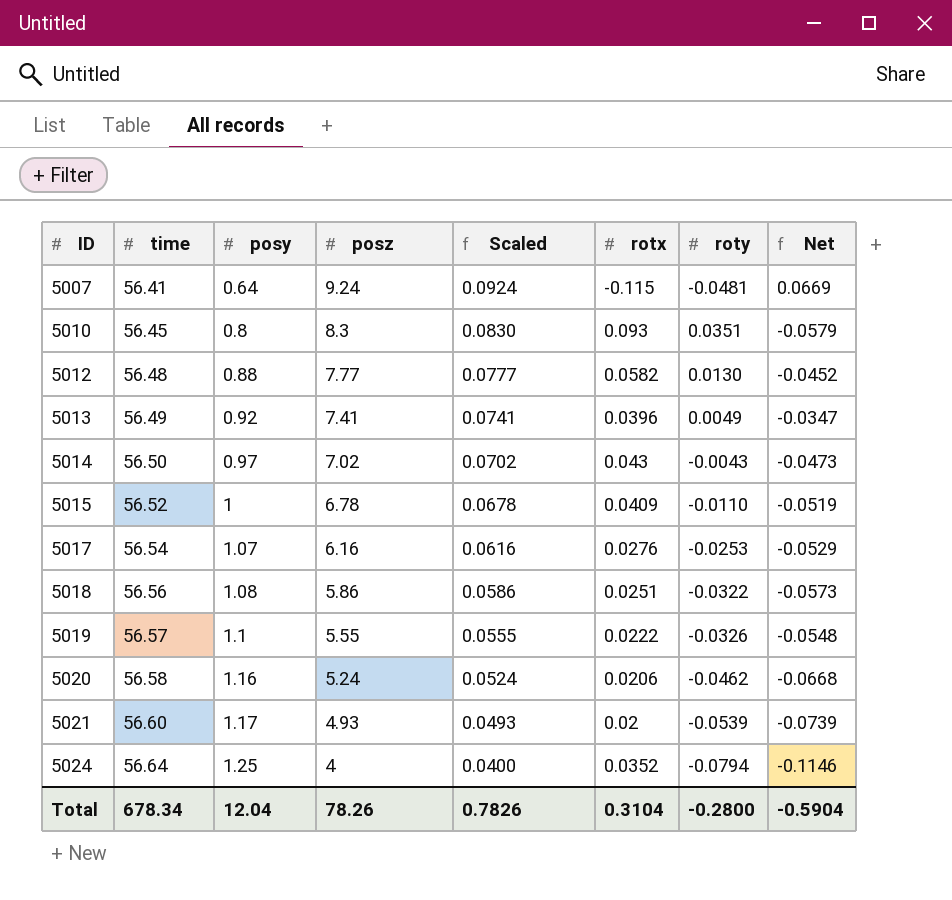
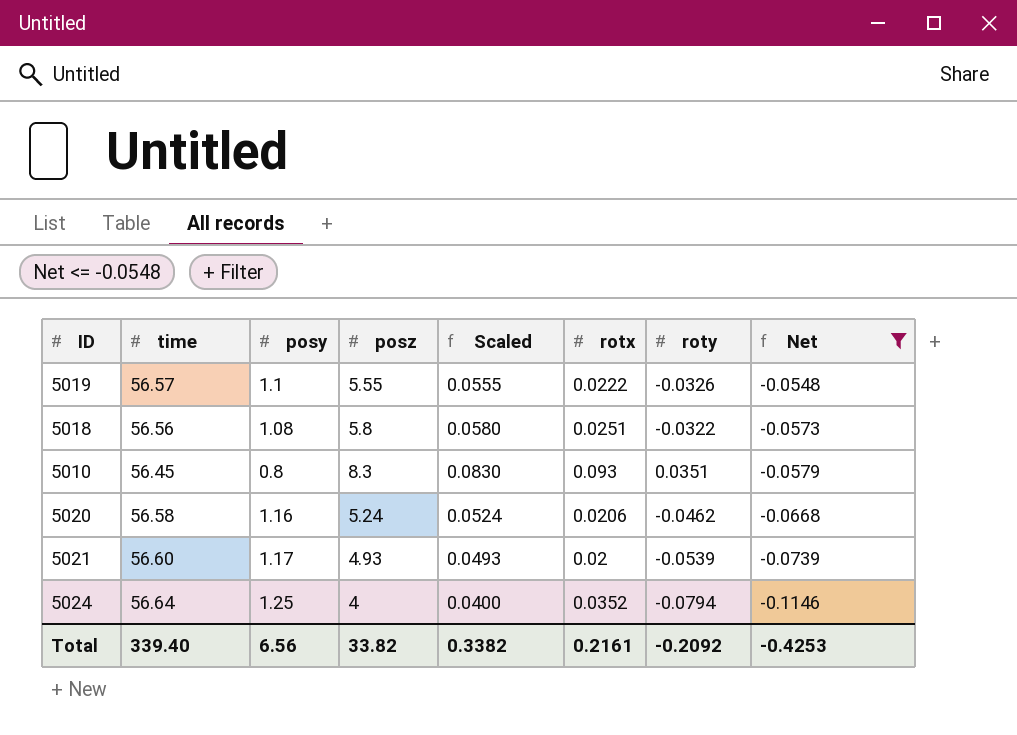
filter: none -> Net <= -0.0548
row order: ID ascending -> Net descending
5018 | posz: 5.86 -> 5.8
5018 | Scaled: 0.0586 -> 0.0580
Total | time: 678.34 -> 339.40
Total | posy: 12.04 -> 6.56
Total | posz: 78.26 -> 33.82
Total | Scaled: 0.7826 -> 0.3382
Total | rotx: 0.3104 -> 0.2161
Total | roty: -0.2800 -> -0.2092
Total | Net: -0.5904 -> -0.4253

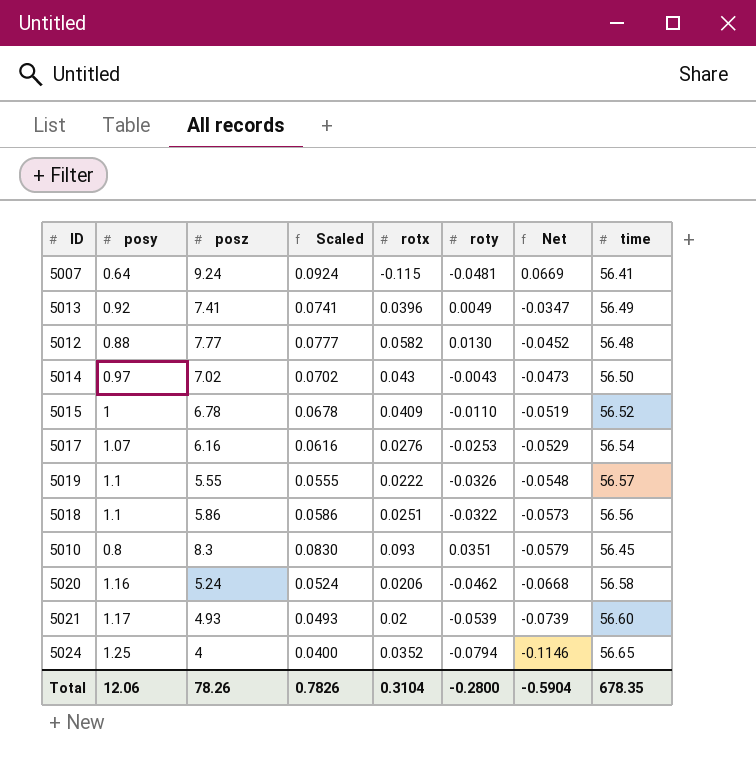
filter: Net <= -0.0548 -> none
column time | position: 2 -> 8
5018 | posy: 1.08 -> 1.1
5018 | posz: 5.8 -> 5.86
5018 | Scaled: 0.0580 -> 0.0586
5024 | time: 56.64 -> 56.65
Total | posy: 6.56 -> 12.06
Total | posz: 33.82 -> 78.26
Total | Scaled: 0.3382 -> 0.7826
Total | rotx: 0.2161 -> 0.3104
Total | roty: -0.2092 -> -0.2800
Total | Net: -0.4253 -> -0.5904
Total | time: 339.40 -> 678.35

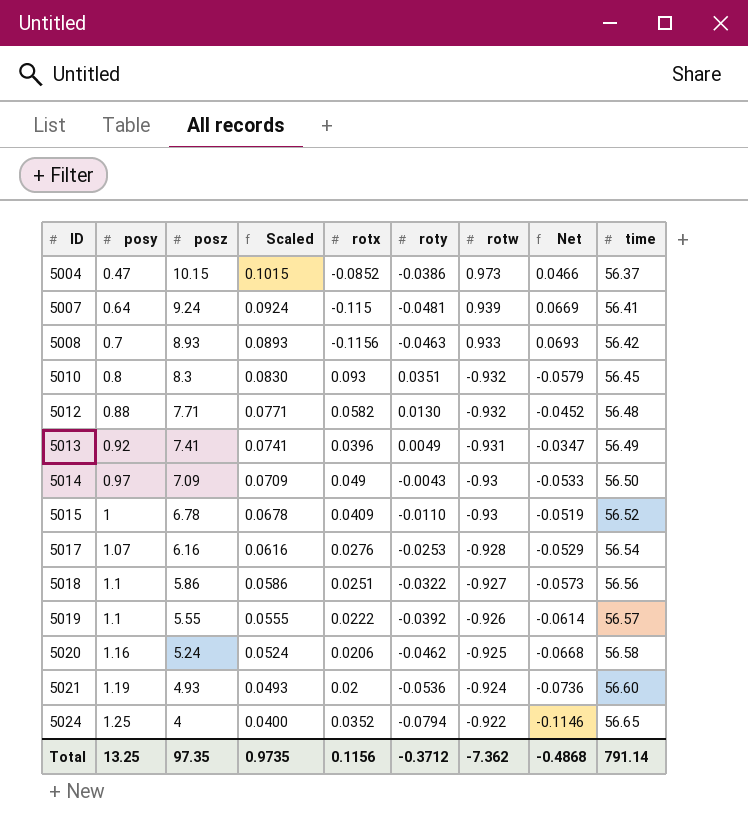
row order: Net descending -> ID ascending
column rotw | position: none -> 7
row 5004: none -> 0.47 | 10.15 | 0.1015 | -0.0852 | -0.0386 | 0.973 | 0.0466 | 56.37
row 5008: none -> 0.7 | 8.93 | 0.0893 | -0.1156 | -0.0463 | 0.933 | 0.0693 | 56.42
5012 | posz: 7.77 -> 7.71
5012 | Scaled: 0.0777 -> 0.0771
5014 | posz: 7.02 -> 7.09
5014 | Scaled: 0.0702 -> 0.0709
5014 | rotx: 0.043 -> 0.049
5014 | Net: -0.0473 -> -0.0533
5019 | roty: -0.0326 -> -0.0392
5019 | Net: -0.0548 -> -0.0614
5021 | posy: 1.17 -> 1.19
5021 | roty: -0.0539 -> -0.0536
5021 | Net: -0.0739 -> -0.0736
Total | posy: 12.06 -> 13.25
Total | posz: 78.26 -> 97.35
Total | Scaled: 0.7826 -> 0.9735
Total | rotx: 0.3104 -> 0.1156
Total | roty: -0.2800 -> -0.3712
Total | Net: -0.5904 -> -0.4868
Total | time: 678.35 -> 791.14

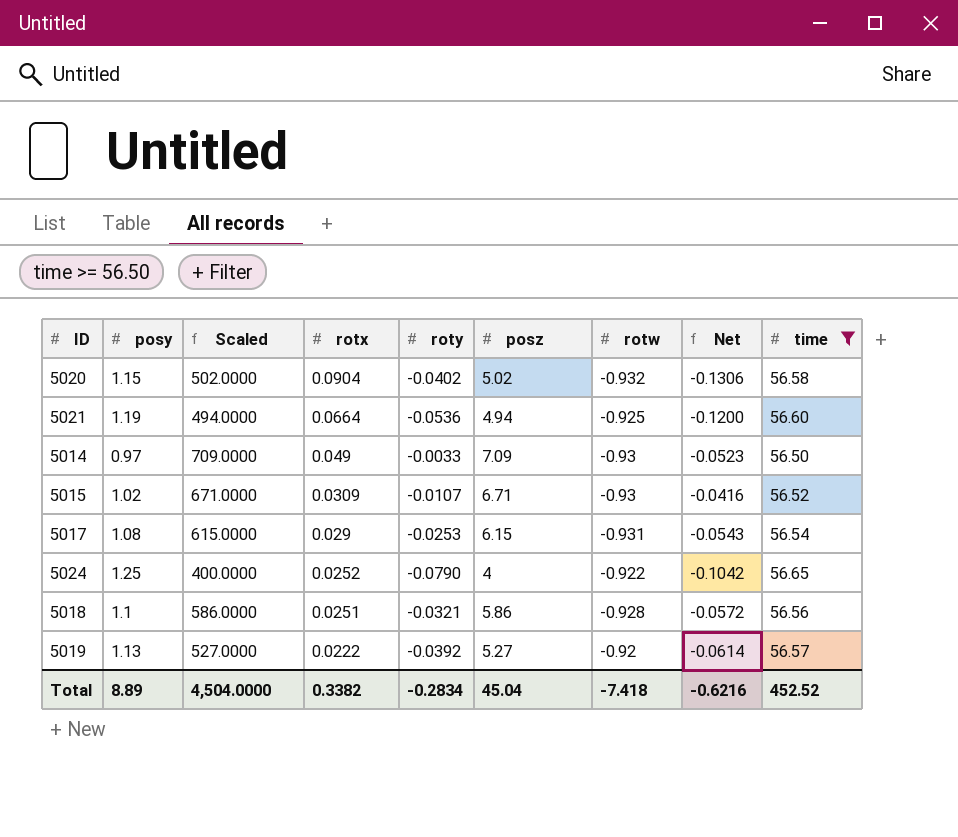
filter: none -> time >= 56.50
row order: ID ascending -> rotx descending
column Scaled | formula: [posz] * 0.01 -> [posz] * 100
column posz | position: 3 -> 6
5020 | posy: 1.16 -> 1.15
5020 | rotx: 0.0206 -> 0.0904
5020 | roty: -0.0462 -> -0.0402
5020 | posz: 5.24 -> 5.02
5020 | rotw: -0.925 -> -0.932
5020 | Net: -0.0668 -> -0.1306
5021 | rotx: 0.02 -> 0.0664
5021 | posz: 4.93 -> 4.94
5021 | rotw: -0.924 -> -0.925
5021 | Net: -0.0736 -> -0.1200
5014 | roty: -0.0043 -> -0.0033
5014 | Net: -0.0533 -> -0.0523
5015 | posy: 1 -> 1.02
5015 | rotx: 0.0409 -> 0.0309
5015 | roty: -0.0110 -> -0.0107
5015 | posz: 6.78 -> 6.71
5015 | Net: -0.0519 -> -0.0416
5017 | posy: 1.07 -> 1.08
5017 | rotx: 0.0276 -> 0.029
5017 | posz: 6.16 -> 6.15
5017 | rotw: -0.928 -> -0.931
5017 | Net: -0.0529 -> -0.0543
5024 | rotx: 0.0352 -> 0.0252
5024 | roty: -0.0794 -> -0.0790
5024 | Net: -0.1146 -> -0.1042
5018 | roty: -0.0322 -> -0.0321
5018 | rotw: -0.927 -> -0.928
5018 | Net: -0.0573 -> -0.0572
5019 | posy: 1.1 -> 1.13
5019 | posz: 5.55 -> 5.27
5019 | rotw: -0.926 -> -0.92
Total | posy: 13.25 -> 8.89
Total | Scaled: 0.9735 -> 4,504.0000
Total | rotx: 0.1156 -> 0.3382
Total | roty: -0.3712 -> -0.2834
Total | posz: 97.35 -> 45.04
Total | rotw: -7.362 -> -7.418
Total | Net: -0.4868 -> -0.6216
Total | time: 791.14 -> 452.52

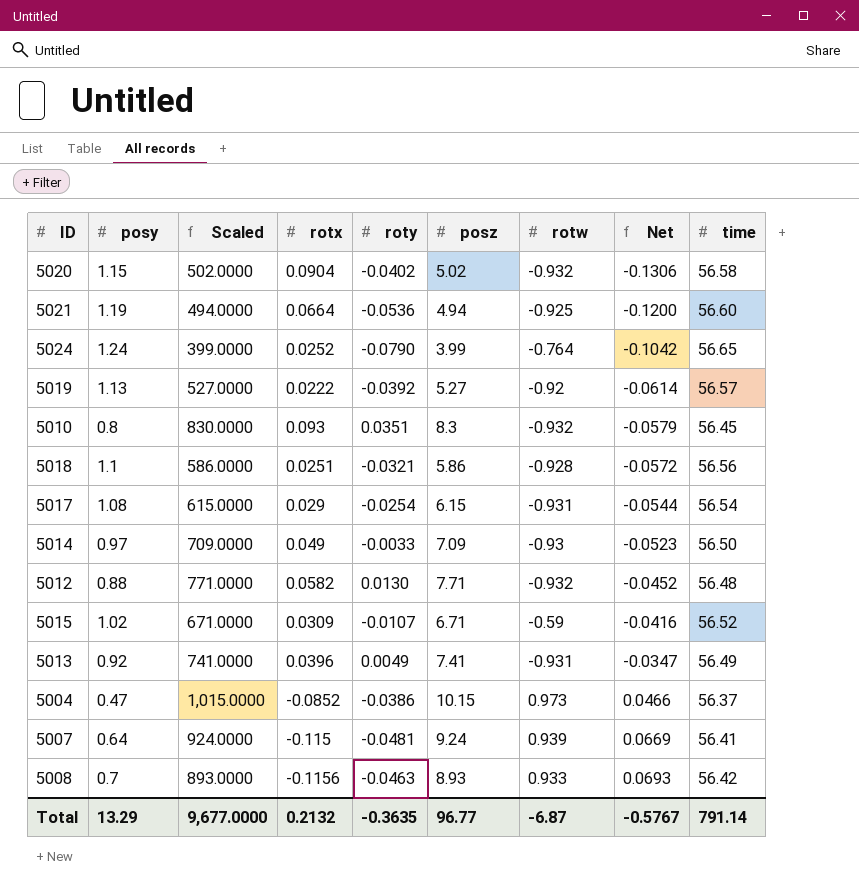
filter: time >= 56.50 -> none
row order: rotx descending -> Net ascending
5024 | posy: 1.25 -> 1.24
5024 | Scaled: 400.0000 -> 399.0000
5024 | posz: 4 -> 3.99
5024 | rotw: -0.922 -> -0.764
5017 | roty: -0.0253 -> -0.0254
5017 | Net: -0.0543 -> -0.0544
5015 | rotw: -0.93 -> -0.59
Total | posy: 8.89 -> 13.29
Total | Scaled: 4,504.0000 -> 9,677.0000
Total | rotx: 0.3382 -> 0.2132
Total | roty: -0.2834 -> -0.3635
Total | posz: 45.04 -> 96.77
Total | rotw: -7.418 -> -6.87
Total | Net: -0.6216 -> -0.5767
Total | time: 452.52 -> 791.14

